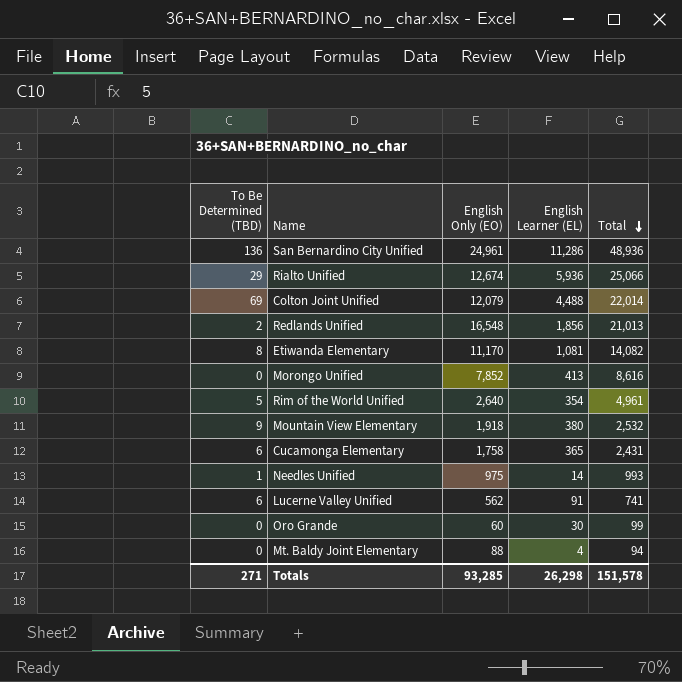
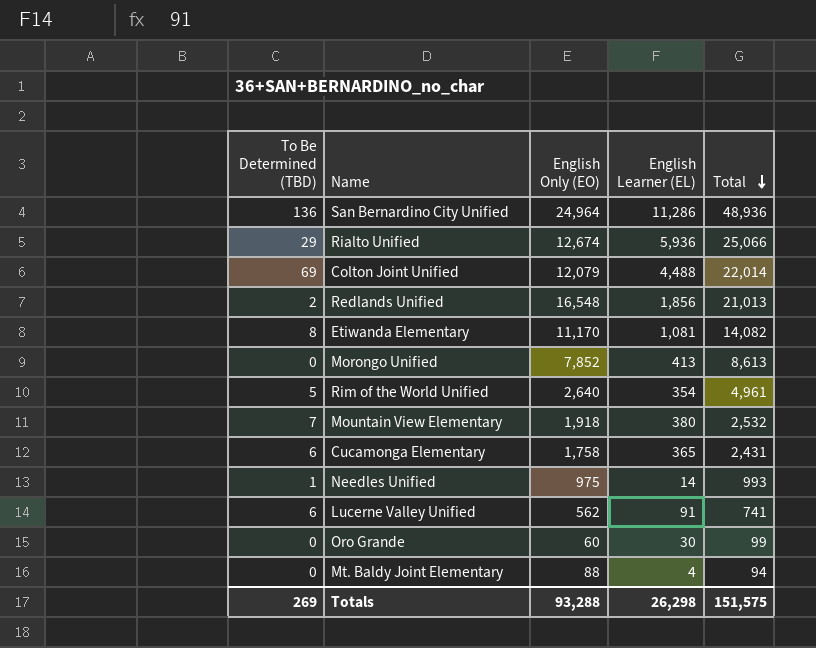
San Bernardino City Unified | English Only (EO): 24,961 -> 24,964
Morongo Unified | Total: 8,616 -> 8,613
Mountain View Elementary | To Be Determined (TBD): 9 -> 7
Totals | To Be Determined (TBD): 271 -> 269
Totals | English Only (EO): 93,285 -> 93,288
Totals | Total: 151,578 -> 151,575

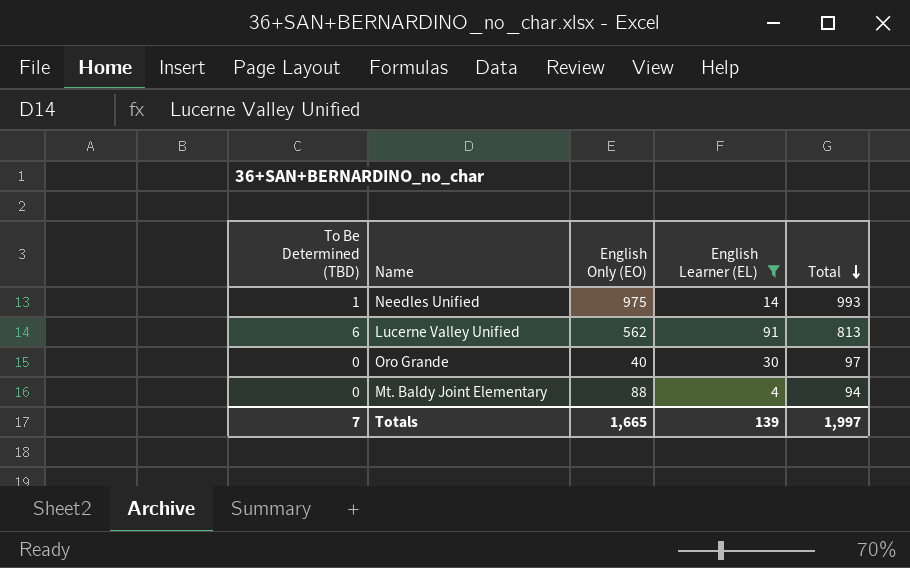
filter: none -> English Learner (EL) <= 91
Lucerne Valley Unified | Total: 741 -> 813
Oro Grande | English Only (EO): 60 -> 40
Oro Grande | Total: 99 -> 97
Totals | To Be Determined (TBD): 269 -> 7
Totals | English Only (EO): 93,288 -> 1,665
Totals | English Learner (EL): 26,298 -> 139
Totals | Total: 151,575 -> 1,997

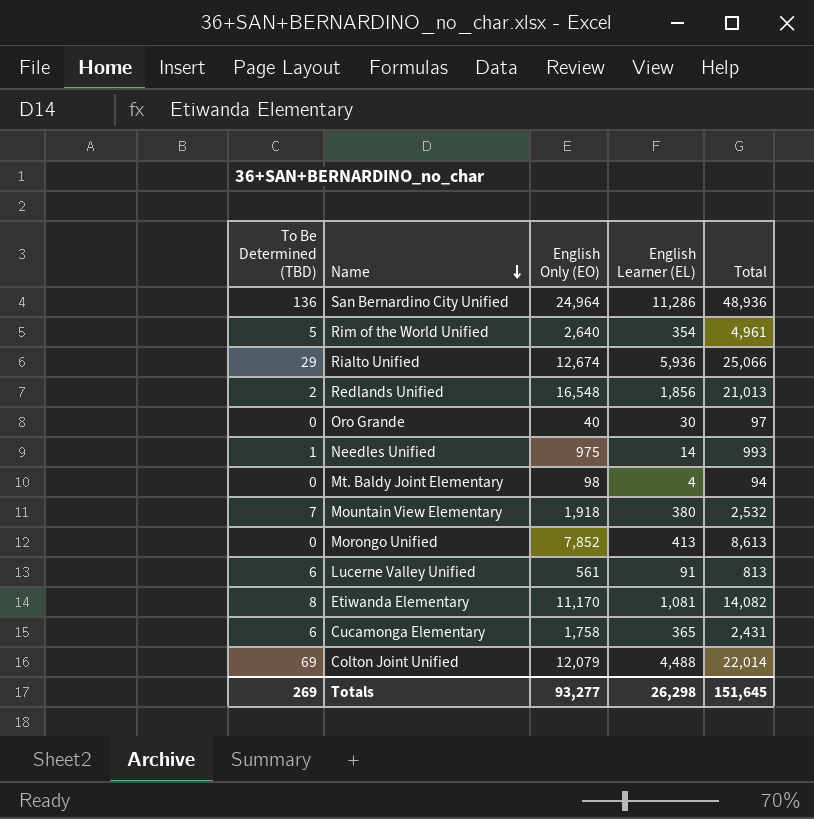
filter: English Learner (EL) <= 91 -> none
row order: Total descending -> Name descending
Mt. Baldy Joint Elementary | English Only (EO): 88 -> 98
Lucerne Valley Unified | English Only (EO): 562 -> 561
Totals | To Be Determined (TBD): 7 -> 269
Totals | English Only (EO): 1,665 -> 93,277
Totals | English Learner (EL): 139 -> 26,298
Totals | Total: 1,997 -> 151,645

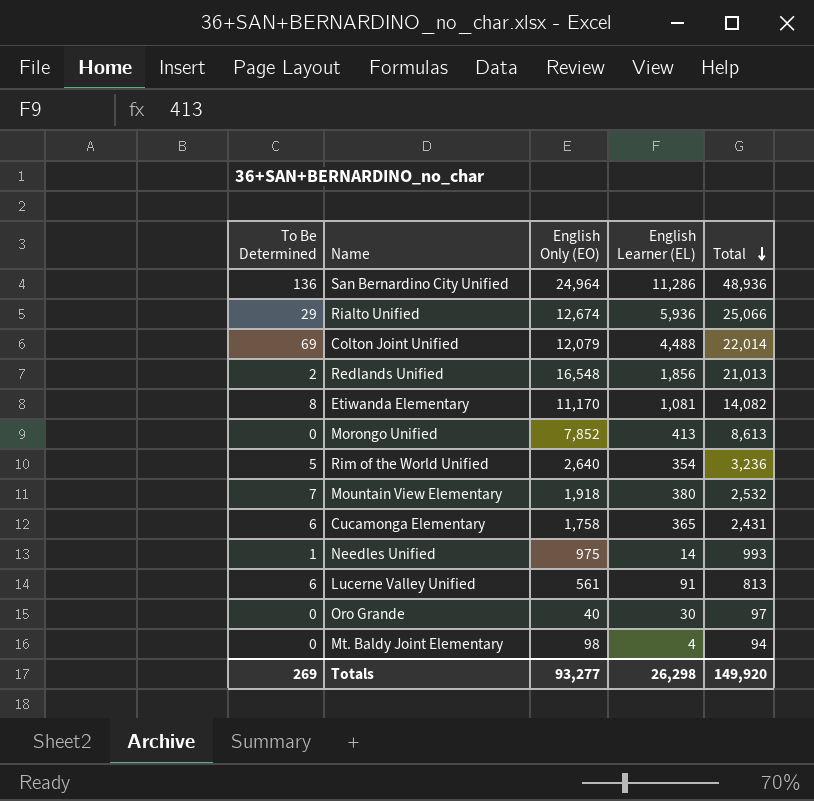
row order: Name descending -> Total descending
column name: To Be Determined (TBD) -> To Be Determined
Rim of the World Unified | Total: 4,961 -> 3,236
Totals | Total: 151,645 -> 149,920

